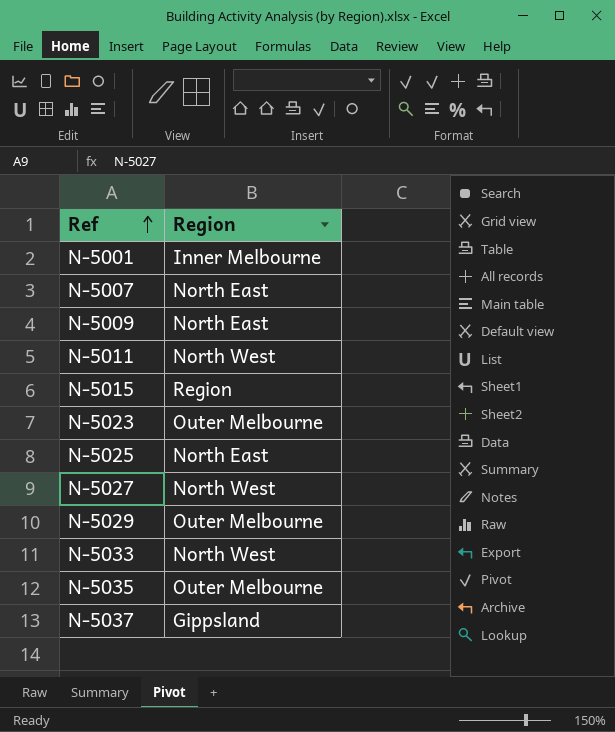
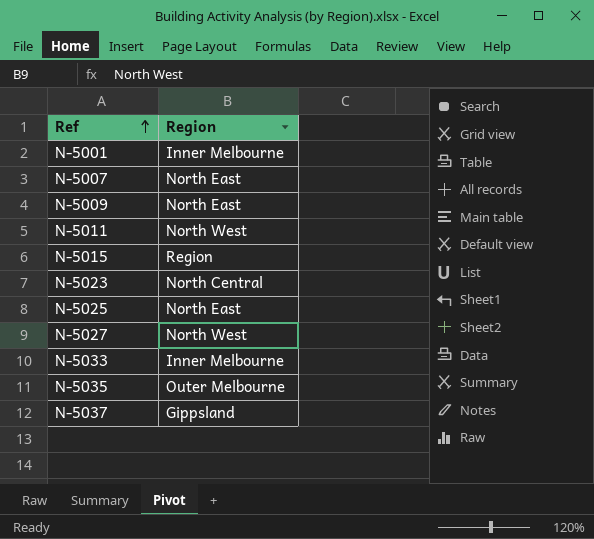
row N-5029: Outer Melbourne -> none
N-5023 | Region: Outer Melbourne -> North Central
N-5033 | Region: North West -> Inner Melbourne

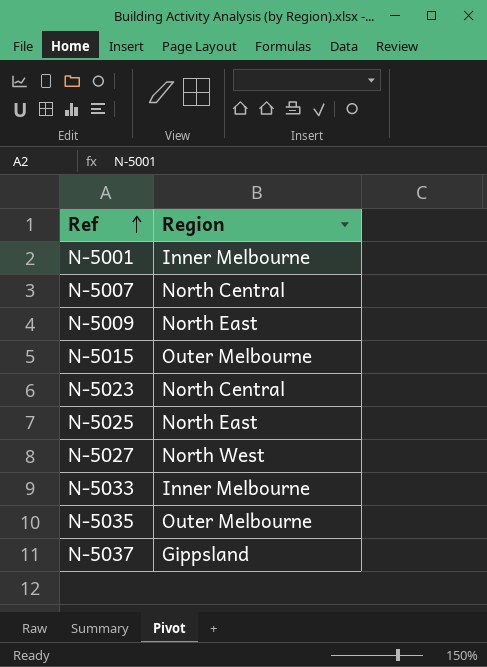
row N-5011: North West -> none
N-5007 | Region: North East -> North Central
N-5015 | Region: Region -> Outer Melbourne

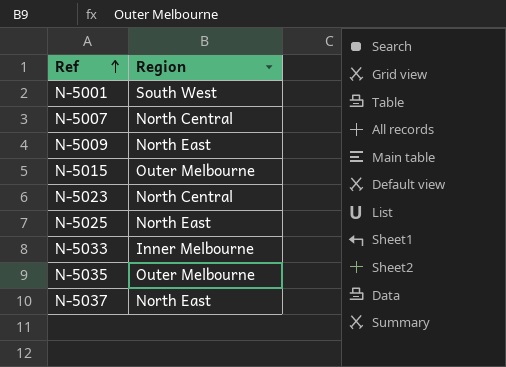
row N-5027: North West -> none
N-5001 | Region: Inner Melbourne -> South West
N-5037 | Region: Gippsland -> North East

